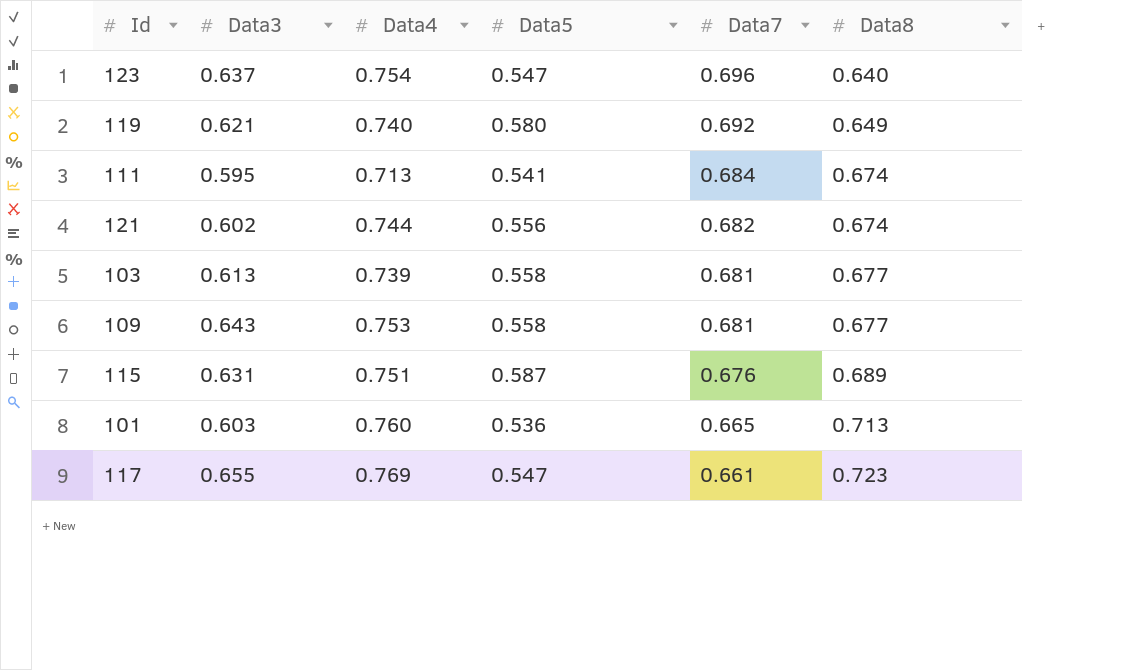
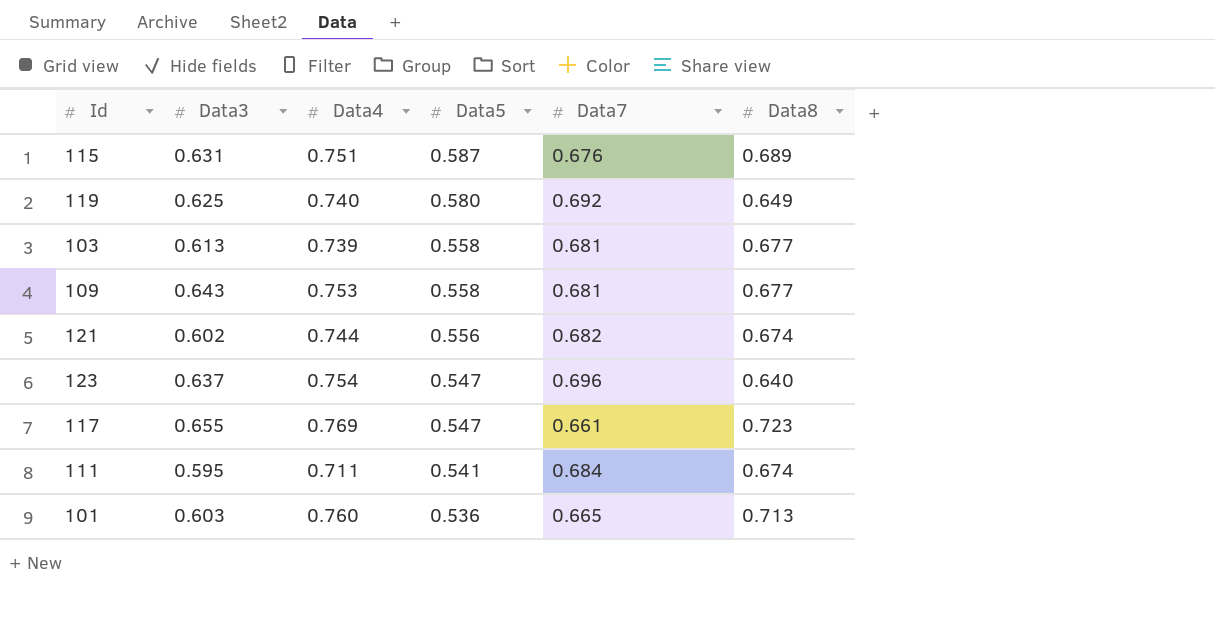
row order: Data7 descending -> Data5 descending
119 | Data3: 0.621 -> 0.625
111 | Data4: 0.713 -> 0.711

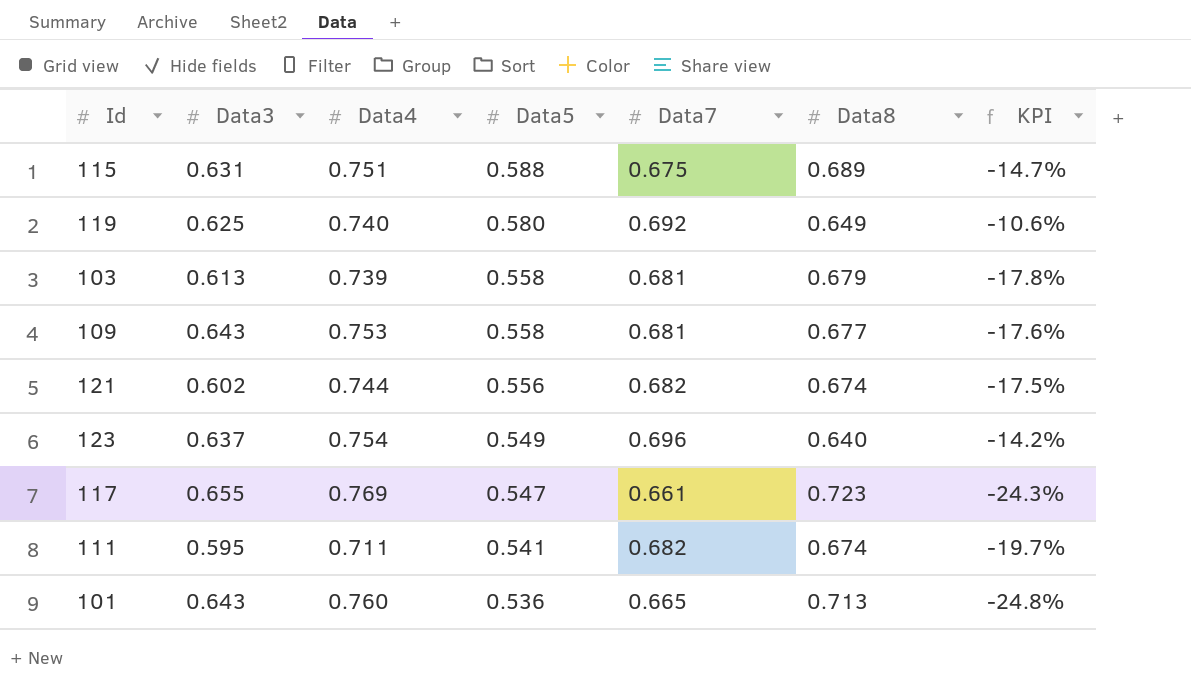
column KPI | formula: none -> ([Data5] - [Data8]) / [Data8]
115 | Data5: 0.587 -> 0.588
115 | Data7: 0.676 -> 0.675
103 | Data8: 0.677 -> 0.679
123 | Data5: 0.547 -> 0.549
111 | Data7: 0.684 -> 0.682
101 | Data3: 0.603 -> 0.643

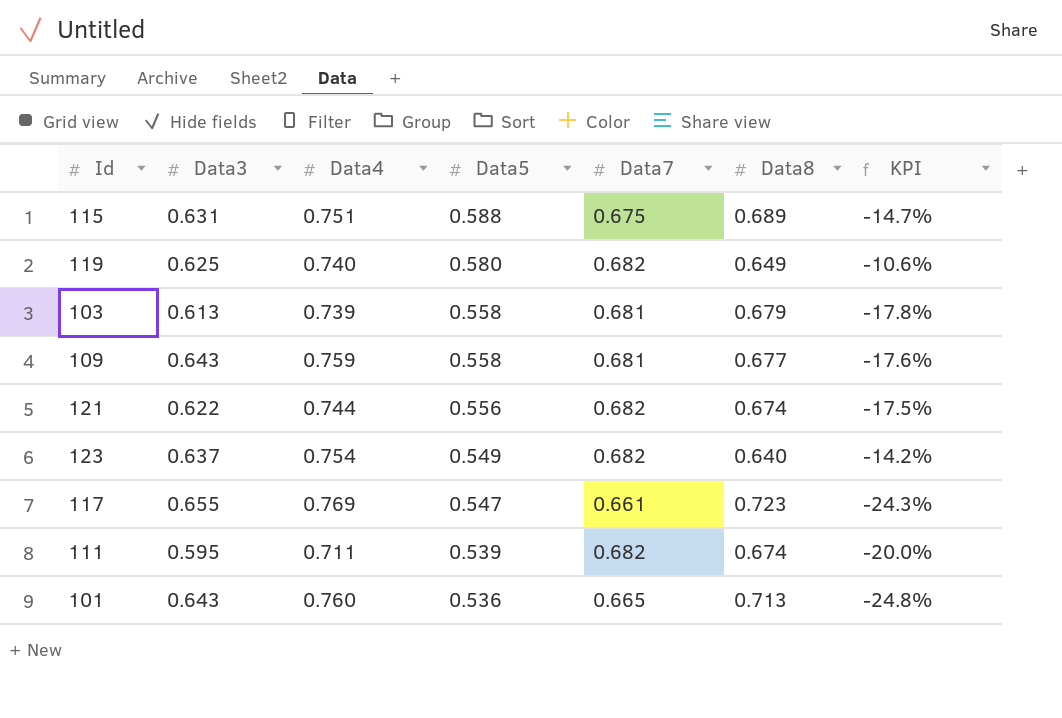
119 | Data7: 0.692 -> 0.682
109 | Data4: 0.753 -> 0.759
121 | Data3: 0.602 -> 0.622
123 | Data7: 0.696 -> 0.682
111 | Data5: 0.541 -> 0.539
111 | KPI: -19.7% -> -20.0%

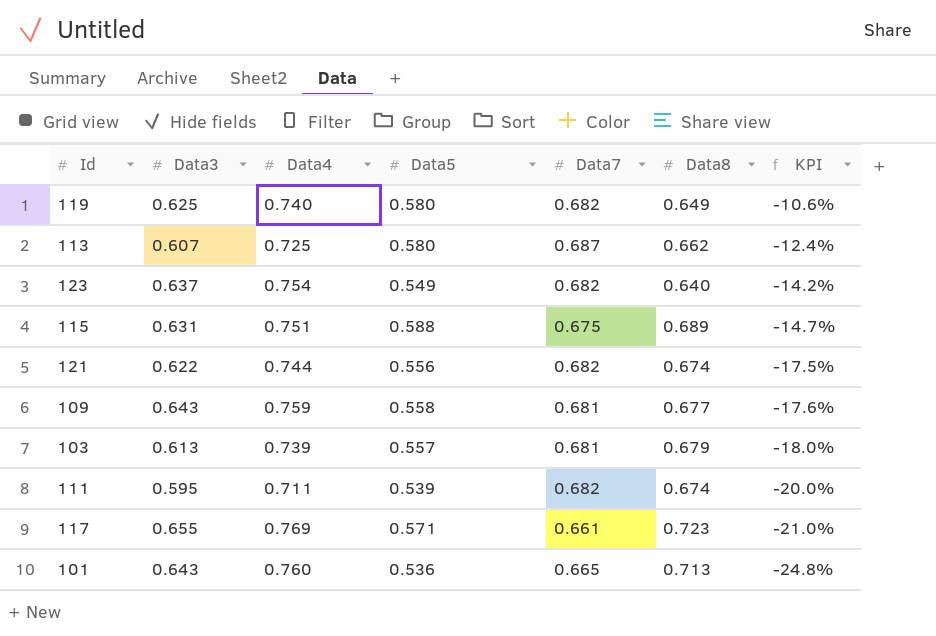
row order: Data5 descending -> KPI descending
row 113: none -> 0.607 | 0.725 | 0.580 | 0.687 | 0.662 | -12.4%
103 | Data5: 0.558 -> 0.557
103 | KPI: -17.8% -> -18.0%
117 | Data5: 0.547 -> 0.571
117 | KPI: -24.3% -> -21.0%

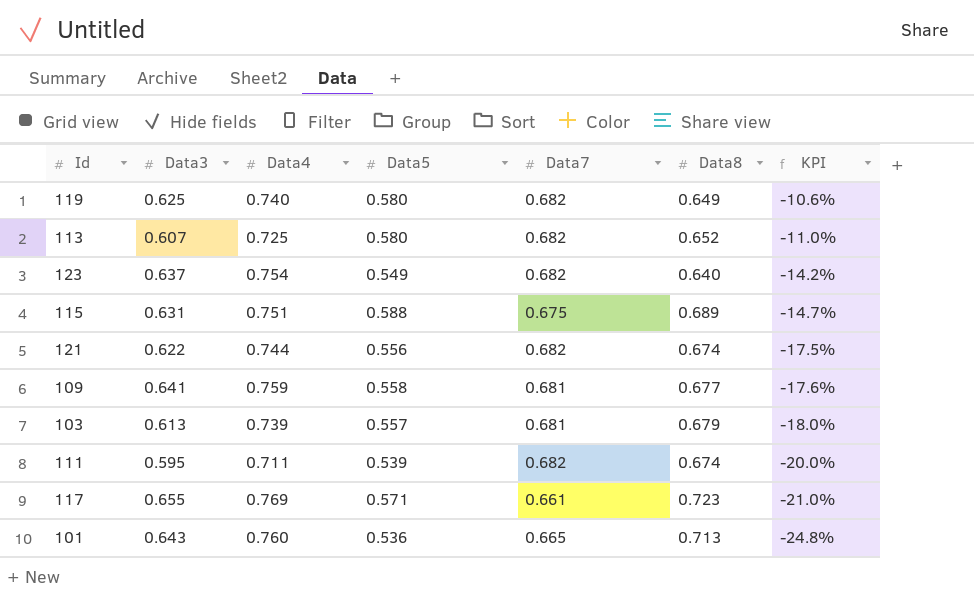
113 | Data7: 0.687 -> 0.682
113 | Data8: 0.662 -> 0.652
113 | KPI: -12.4% -> -11.0%
109 | Data3: 0.643 -> 0.641

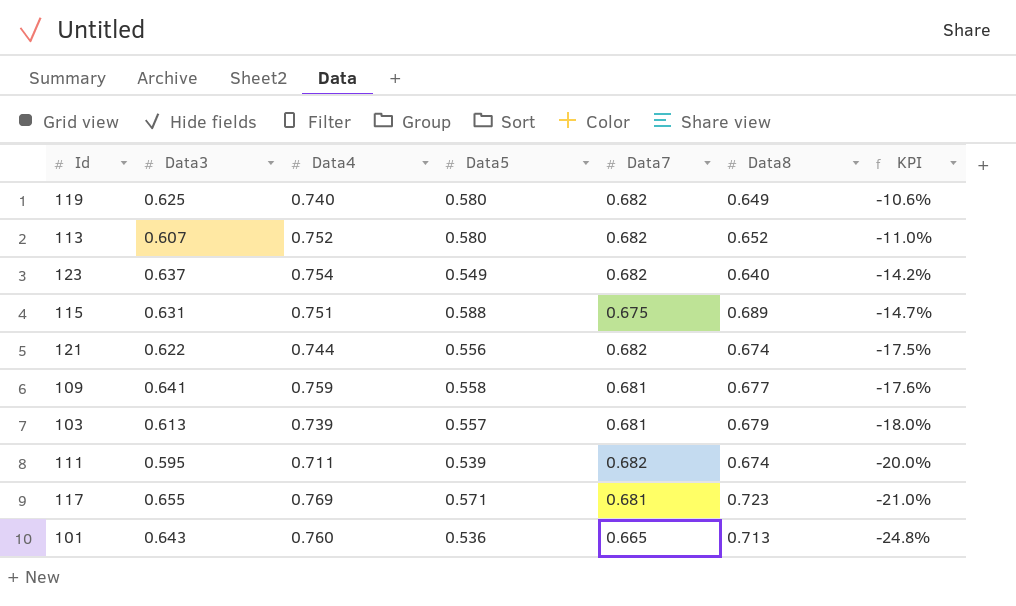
113 | Data4: 0.725 -> 0.752
117 | Data7: 0.661 -> 0.681

